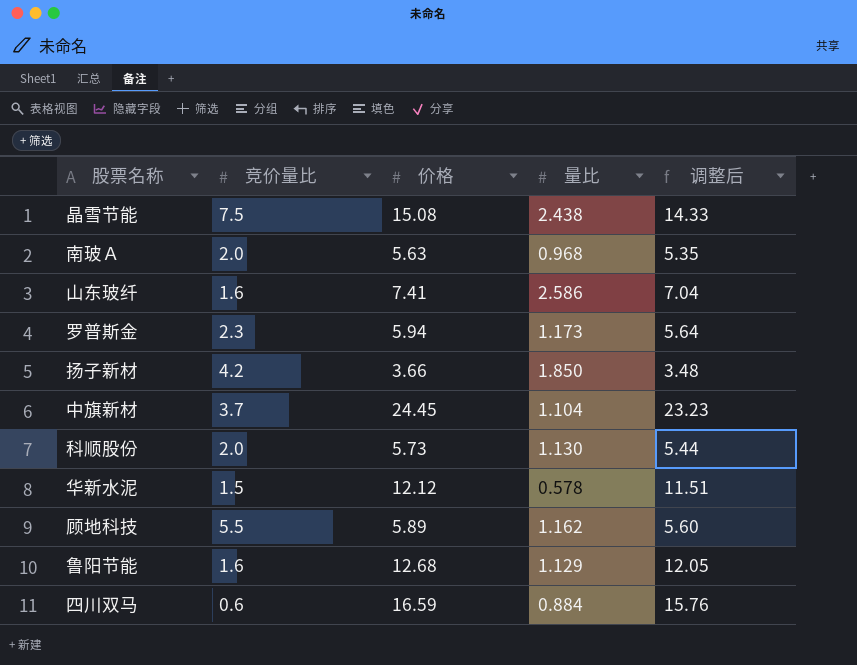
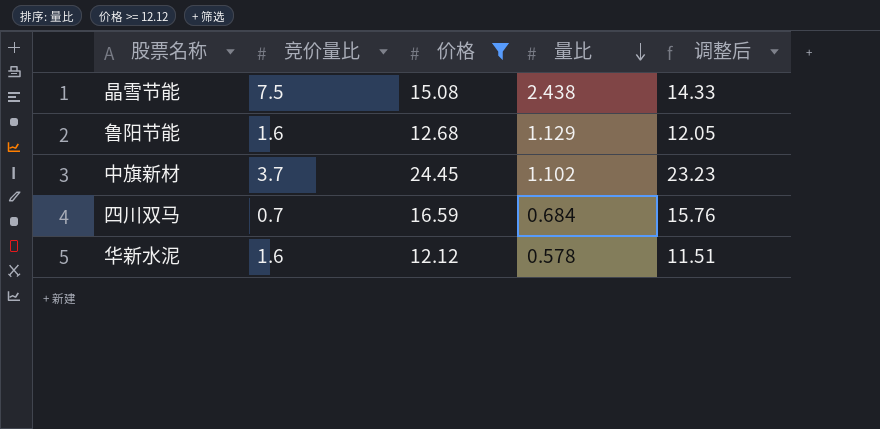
filter: none -> 价格 >= 12.12
row order: none -> 量比 descending
中旗新材 | 量比: 1.104 -> 1.102
四川双马 | 竞价量比: 0.6 -> 0.7
四川双马 | 量比: 0.884 -> 0.684
华新水泥 | 竞价量比: 1.5 -> 1.6

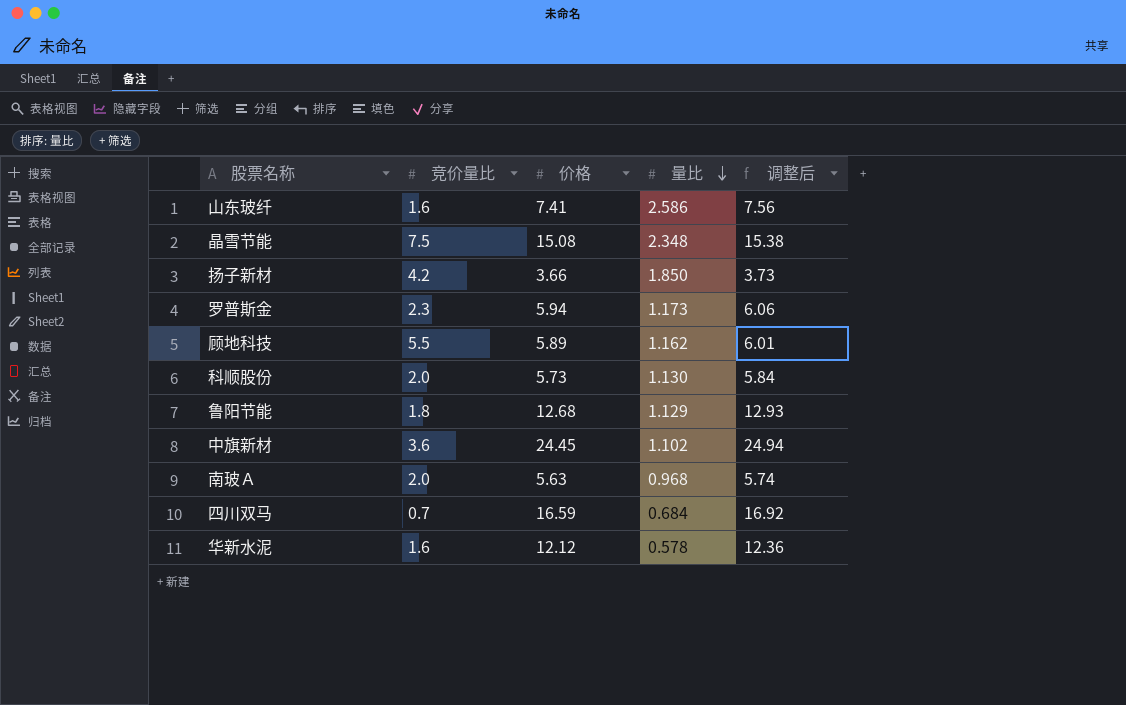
filter: 价格 >= 12.12 -> none
column 调整后 | formula: [价格] * 0.95 -> [价格] * 1.02
晶雪节能 | 量比: 2.438 -> 2.348
鲁阳节能 | 竞价量比: 1.6 -> 1.8
中旗新材 | 竞价量比: 3.7 -> 3.6

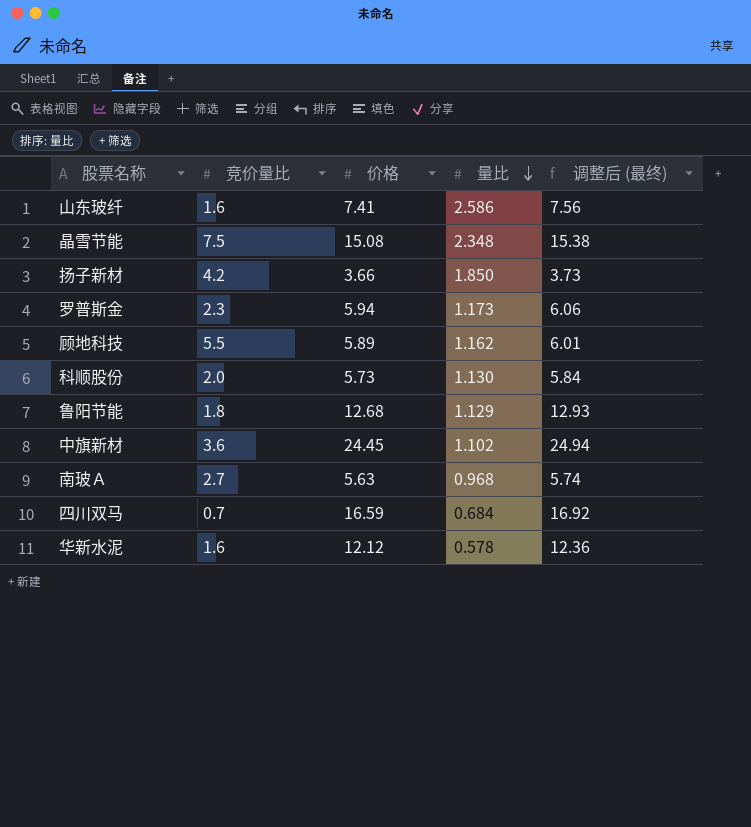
column name: 调整后 -> 调整后 (最终)
南玻Ａ | 竞价量比: 2.0 -> 2.7

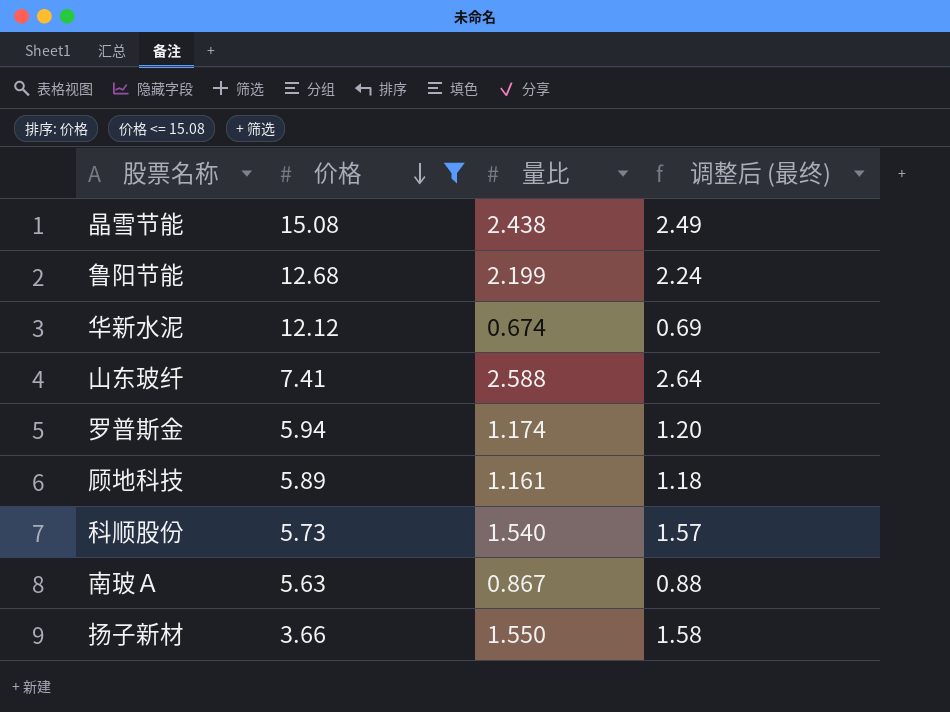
filter: none -> 价格 <= 15.08
row order: 量比 descending -> 价格 descending
column 竞价量比 | position: 2 -> none
column 调整后 (最终) | formula: [价格] * 1.02 -> [量比] * 1.02
晶雪节能 | 量比: 2.348 -> 2.438
鲁阳节能 | 量比: 1.129 -> 2.199
华新水泥 | 量比: 0.578 -> 0.674
山东玻纤 | 量比: 2.586 -> 2.588
罗普斯金 | 量比: 1.173 -> 1.174
顾地科技 | 量比: 1.162 -> 1.161
科顺股份 | 量比: 1.130 -> 1.540
南玻Ａ | 量比: 0.968 -> 0.867
扬子新材 | 量比: 1.850 -> 1.550

